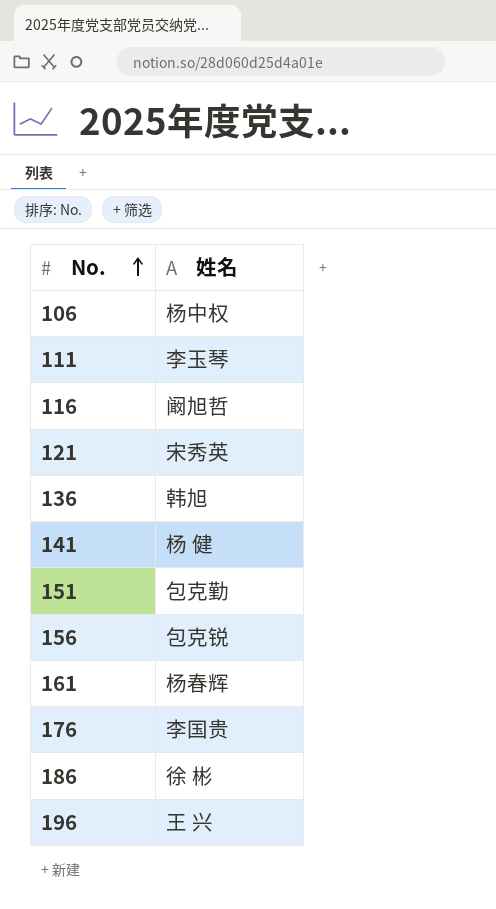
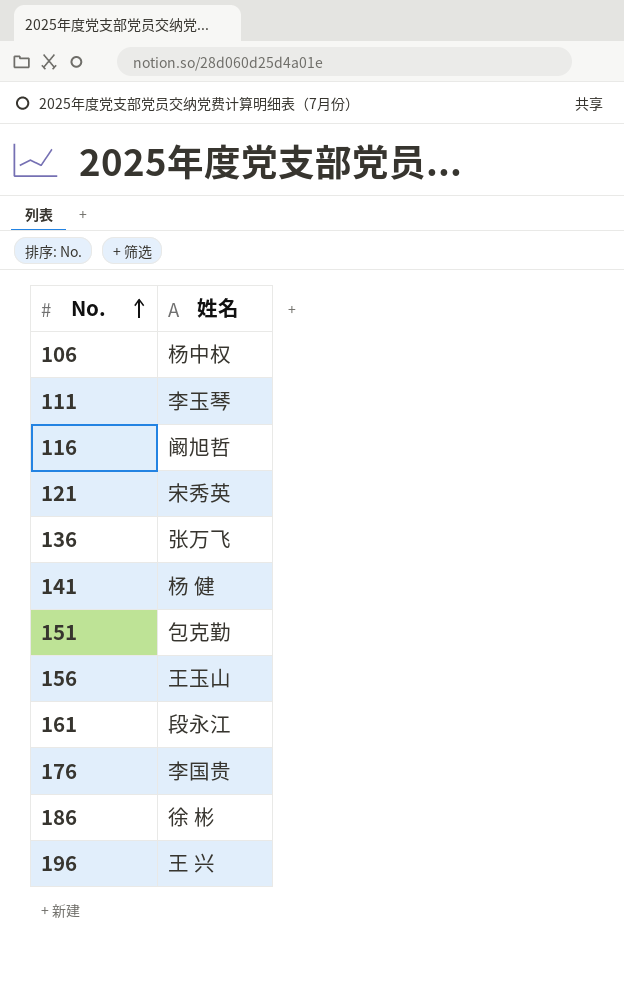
136 | 姓名: 韩旭 -> 张万飞
156 | 姓名: 包克锐 -> 王玉山
161 | 姓名: 杨春辉 -> 段永江

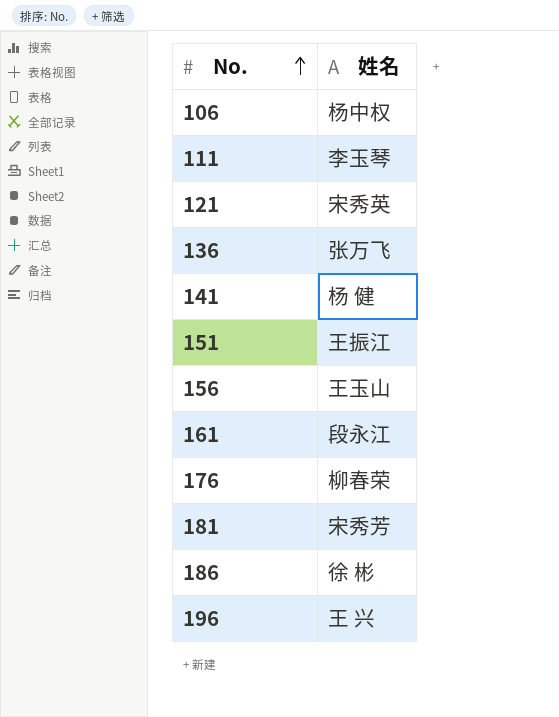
row 116: 阚旭哲 -> none
151 | 姓名: 包克勤 -> 王振江
176 | 姓名: 李国贵 -> 柳春荣
row 181: none -> 宋秀芳

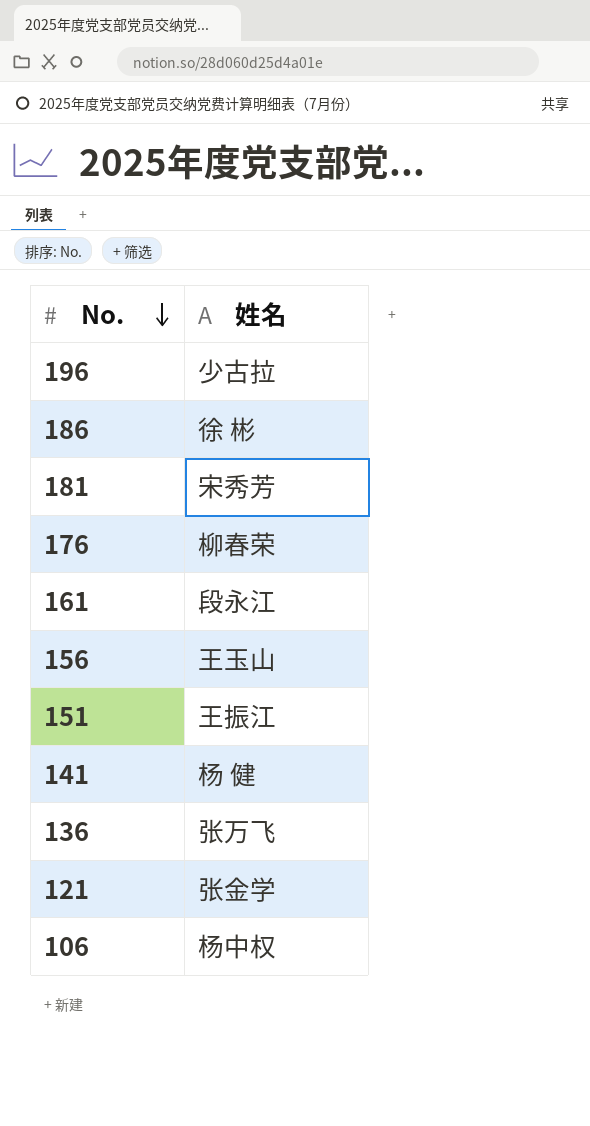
row order: No. ascending -> No. descending
row 111: 李玉琴 -> none
196 | 姓名: 王 兴 -> 少古拉
121 | 姓名: 宋秀英 -> 张金学

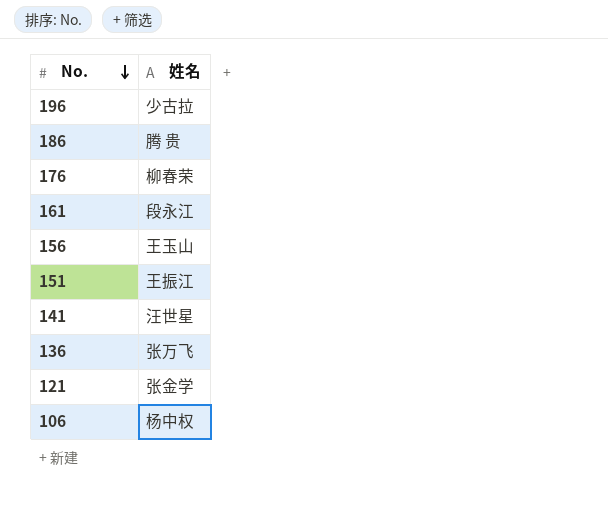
row 181: 宋秀芳 -> none
186 | 姓名: 徐 彬 -> 腾 贵
141 | 姓名: 杨 健 -> 汪世星

